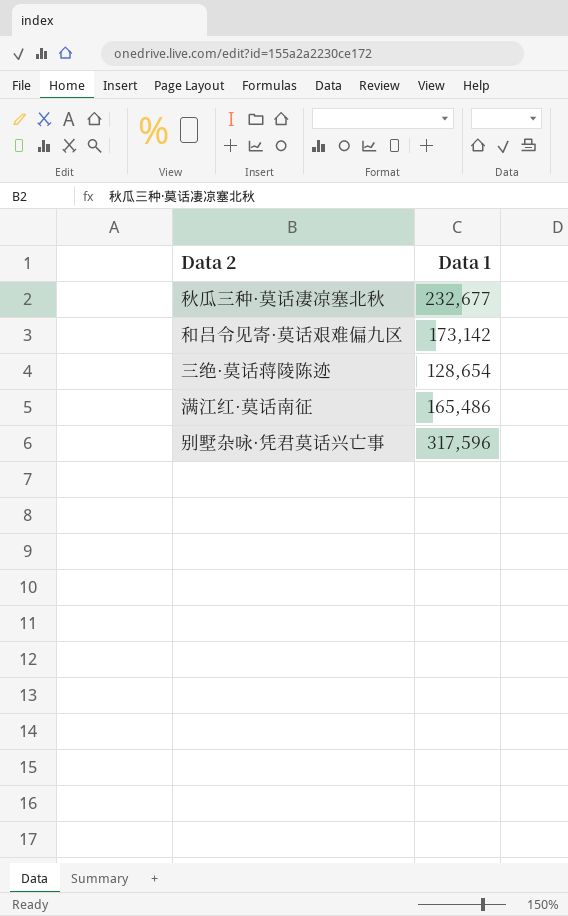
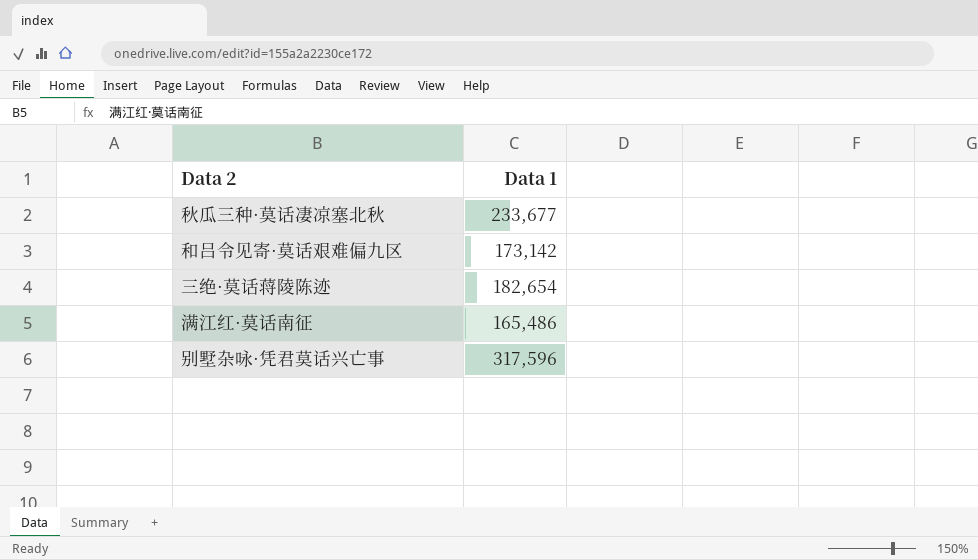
秋瓜三种·莫话凄凉塞北秋 | Data 1: 232,677 -> 233,677
三绝·莫话蒋陵陈迹 | Data 1: 128,654 -> 182,654

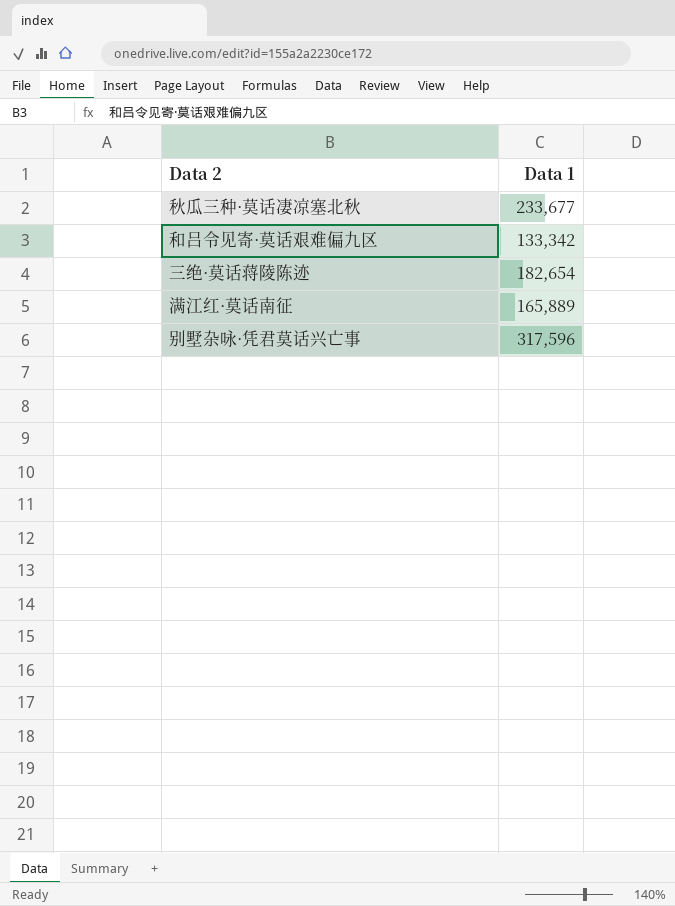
和吕令见寄·莫话艰难偏九区 | Data 1: 173,142 -> 133,342
满江红·莫话南征 | Data 1: 165,486 -> 165,889

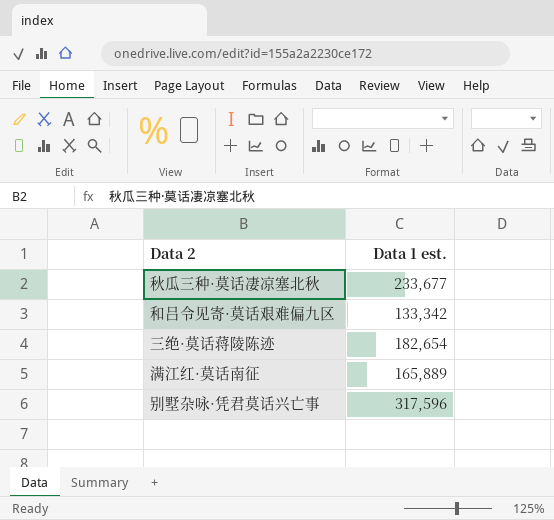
column name: Data 1 -> Data 1 est.

